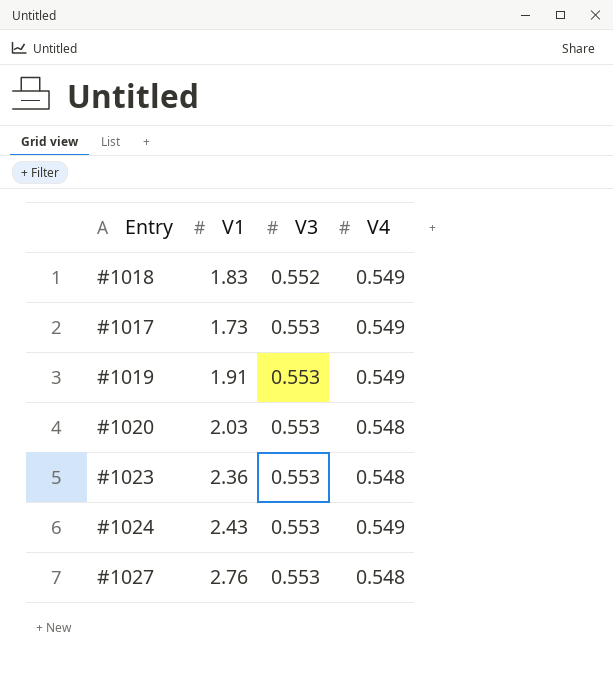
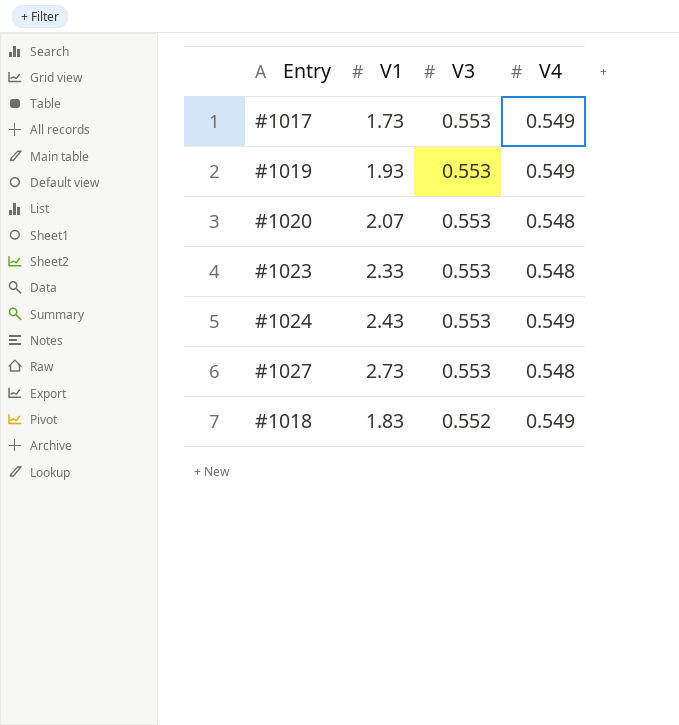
row order: V3 ascending -> V3 descending
#1019 | V1: 1.91 -> 1.93
#1020 | V1: 2.03 -> 2.07
#1023 | V1: 2.36 -> 2.33
#1027 | V1: 2.76 -> 2.73

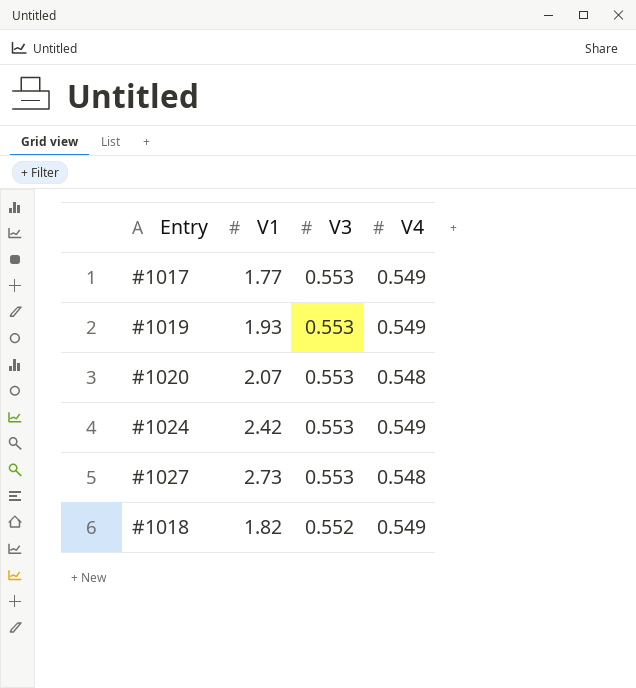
row #1023: 2.33 | 0.553 | 0.548 -> none
#1017 | V1: 1.73 -> 1.77
#1024 | V1: 2.43 -> 2.42
#1018 | V1: 1.83 -> 1.82

